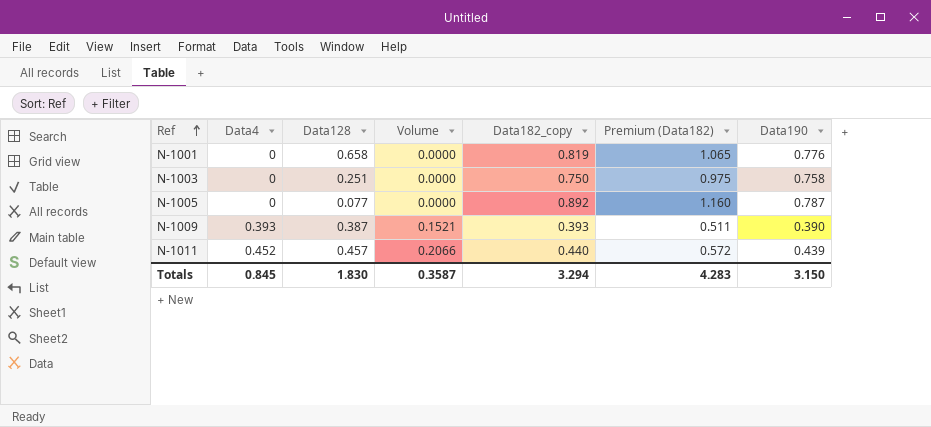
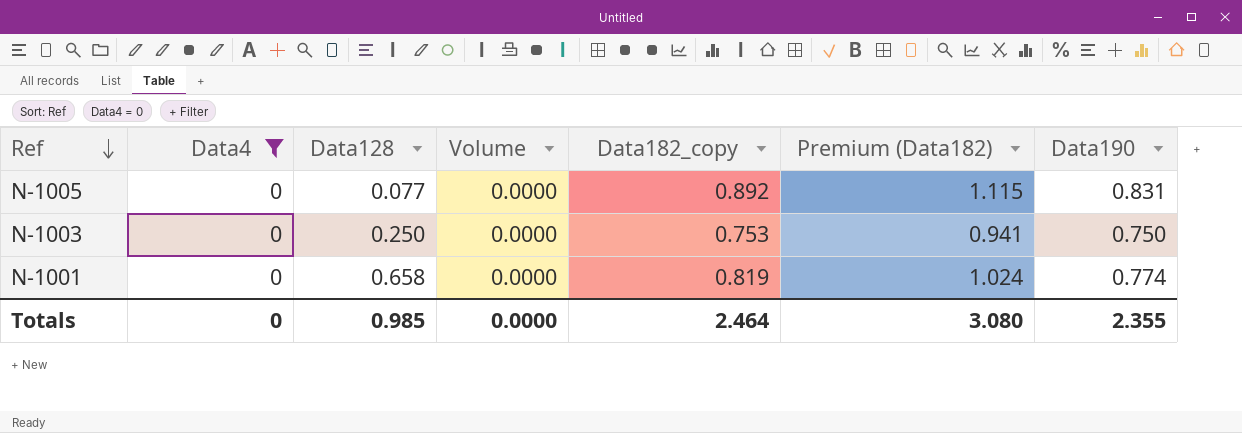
filter: none -> Data4 = 0
row order: Ref ascending -> Ref descending
column Premium (Data182) | formula: [Data182_copy] * 1.3 -> [Data182_copy] * 1.25
N-1005 | Data190: 0.787 -> 0.831
N-1003 | Data128: 0.251 -> 0.250
N-1003 | Data182_copy: 0.750 -> 0.753
N-1003 | Data190: 0.758 -> 0.750
N-1001 | Data190: 0.776 -> 0.774
Totals | Data4: 0.845 -> 0
Totals | Data128: 1.830 -> 0.985
Totals | Volume: 0.3587 -> 0.0000
Totals | Data182_copy: 3.294 -> 2.464
Totals | Premium (Data182): 4.283 -> 3.080
Totals | Data190: 3.150 -> 2.355

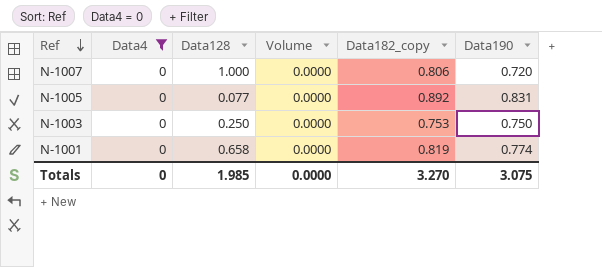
column Premium (Data182) | formula: [Data182_copy] * 1.25 -> none
row N-1007: none -> 0 | 1.000 | 0.0000 | 0.806 | 0.720
Totals | Data128: 0.985 -> 1.985
Totals | Data182_copy: 2.464 -> 3.270
Totals | Data190: 2.355 -> 3.075

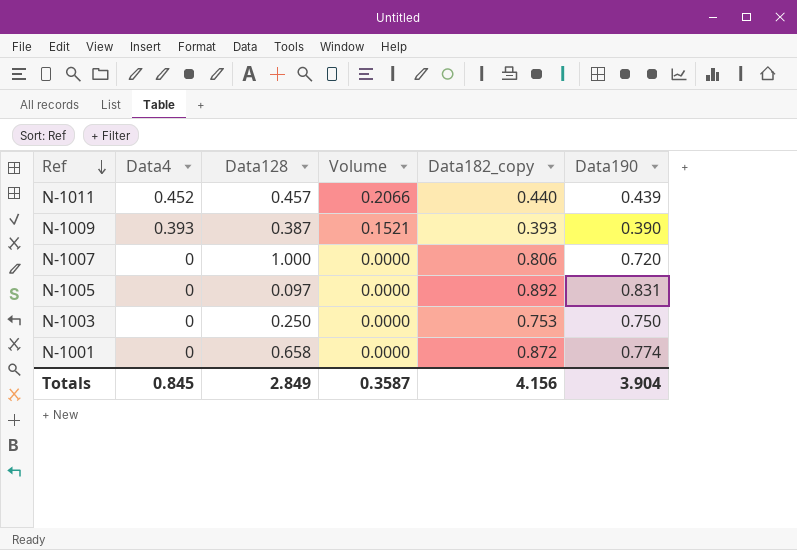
filter: Data4 = 0 -> none
N-1005 | Data128: 0.077 -> 0.097
N-1001 | Data182_copy: 0.819 -> 0.872
Totals | Data4: 0 -> 0.845
Totals | Data128: 1.985 -> 2.849
Totals | Volume: 0.0000 -> 0.3587
Totals | Data182_copy: 3.270 -> 4.156
Totals | Data190: 3.075 -> 3.904

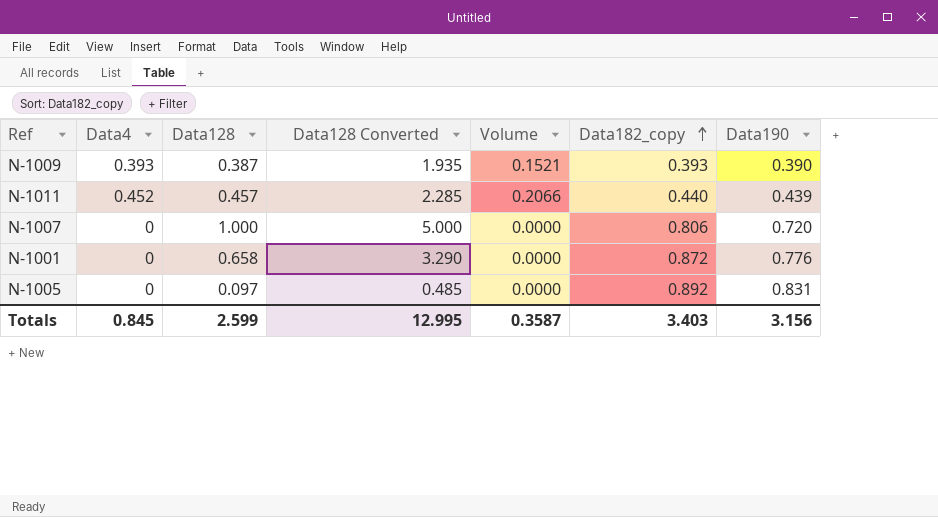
row order: Ref descending -> Data182_copy ascending
column Data128 Converted | formula: none -> [Data128] * 5
row N-1003: 0 | 0.250 | 0.0000 | 0.753 | 0.750 -> none
N-1001 | Data190: 0.774 -> 0.776
Totals | Data128: 2.849 -> 2.599
Totals | Data182_copy: 4.156 -> 3.403
Totals | Data190: 3.904 -> 3.156

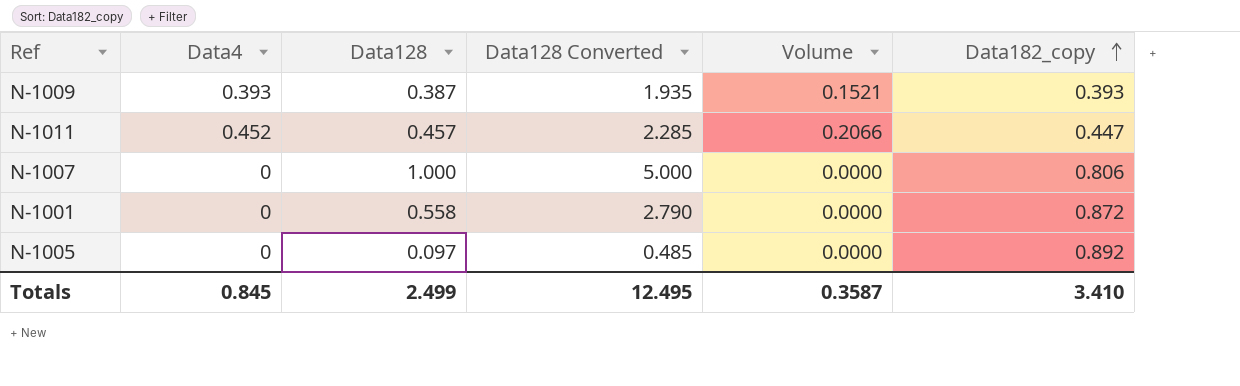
column Data190 | position: 7 -> none
N-1011 | Data182_copy: 0.440 -> 0.447
N-1001 | Data128: 0.658 -> 0.558
N-1001 | Data128 Converted: 3.290 -> 2.790
Totals | Data128: 2.599 -> 2.499
Totals | Data128 Converted: 12.995 -> 12.495
Totals | Data182_copy: 3.403 -> 3.410

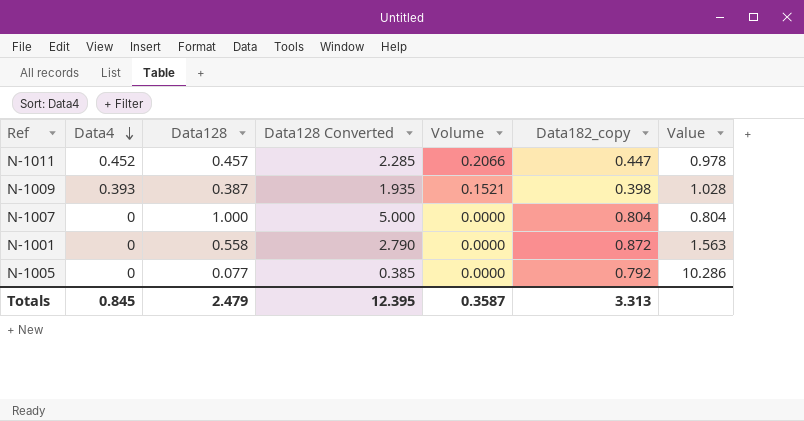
row order: Data182_copy ascending -> Data4 descending
column Value | formula: none -> [Data182_copy] / [Data128]
N-1009 | Data182_copy: 0.393 -> 0.398
N-1007 | Data182_copy: 0.806 -> 0.804
N-1005 | Data128: 0.097 -> 0.077
N-1005 | Data128 Converted: 0.485 -> 0.385
N-1005 | Data182_copy: 0.892 -> 0.792
Totals | Data128: 2.499 -> 2.479
Totals | Data128 Converted: 12.495 -> 12.395
Totals | Data182_copy: 3.410 -> 3.313

